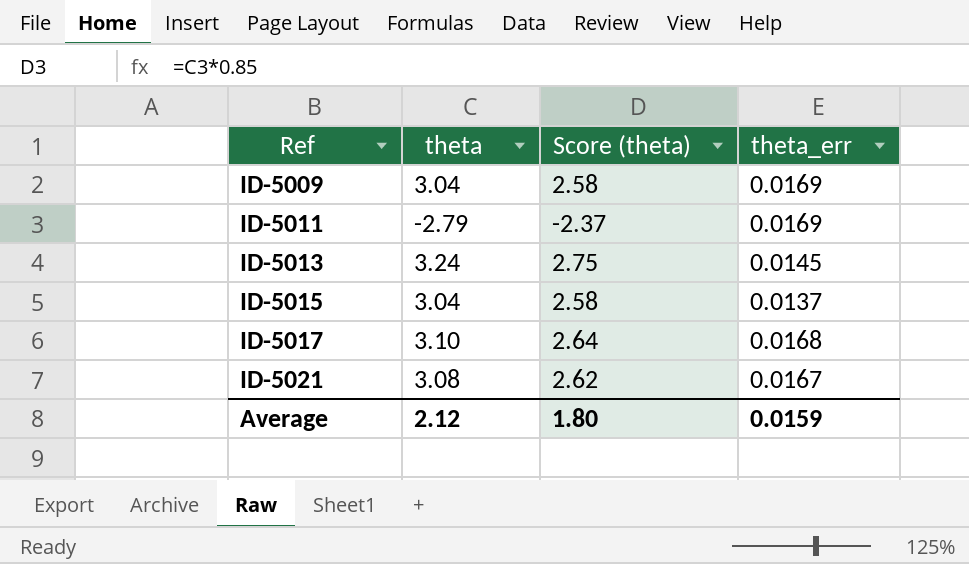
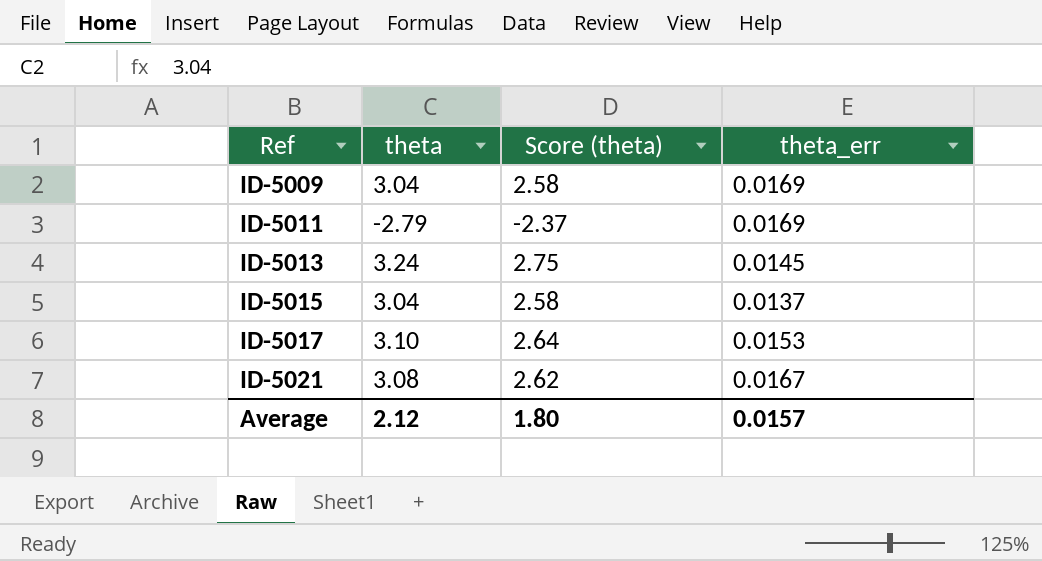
ID-5017 | theta_err: 0.0168 -> 0.0153
Average | theta_err: 0.0159 -> 0.0157

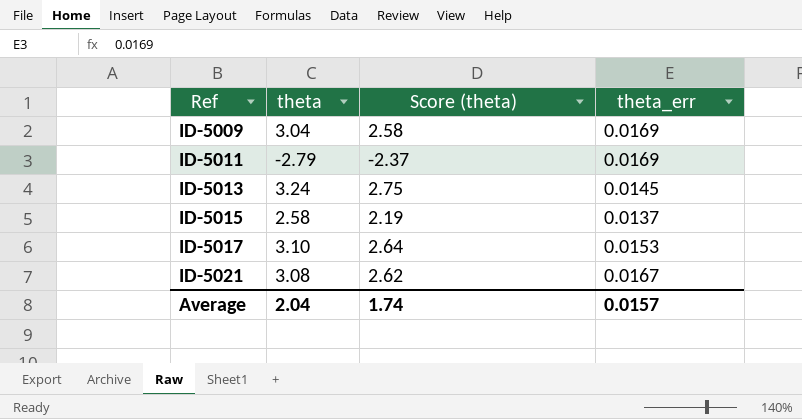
ID-5015 | theta: 3.04 -> 2.58
ID-5015 | Score (theta): 2.58 -> 2.19
Average | theta: 2.12 -> 2.04
Average | Score (theta): 1.80 -> 1.74

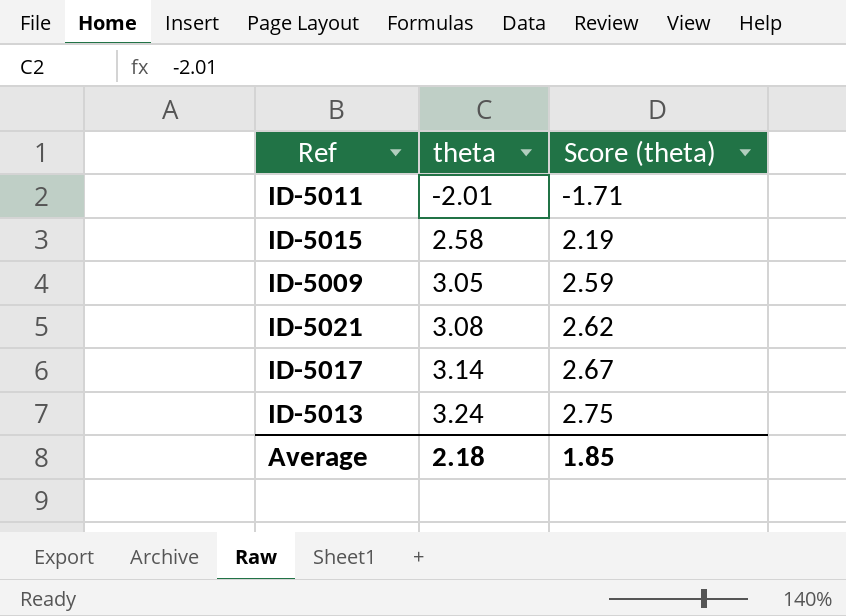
row order: Ref ascending -> theta ascending
column theta_err | position: 4 -> none
ID-5011 | theta: -2.79 -> -2.01
ID-5011 | Score (theta): -2.37 -> -1.71
ID-5009 | theta: 3.04 -> 3.05
ID-5009 | Score (theta): 2.58 -> 2.59
ID-5017 | theta: 3.10 -> 3.14
ID-5017 | Score (theta): 2.64 -> 2.67
Average | theta: 2.04 -> 2.18
Average | Score (theta): 1.74 -> 1.85

